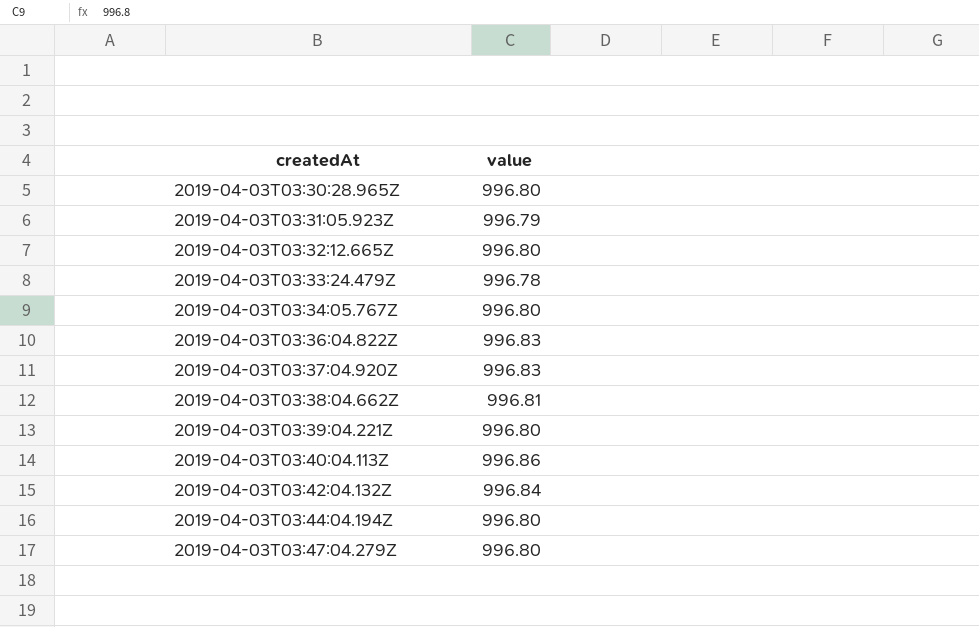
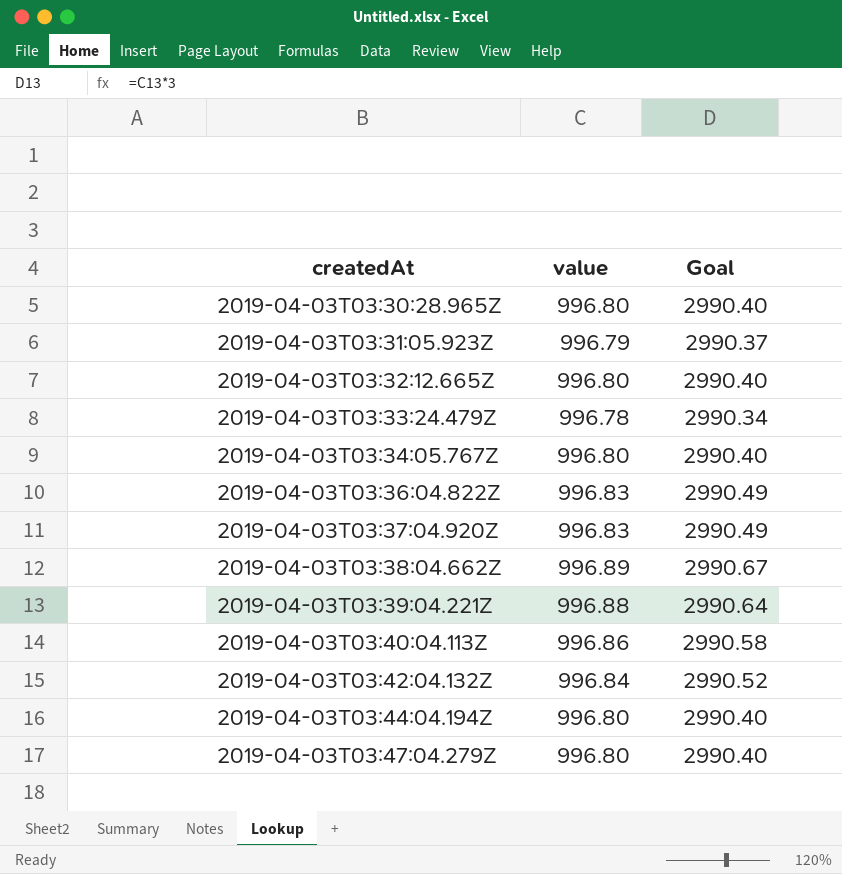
column Goal | formula: none -> [value] * 3
2019-04-03T03:38:04.662Z | value: 996.81 -> 996.89
2019-04-03T03:39:04.221Z | value: 996.80 -> 996.88

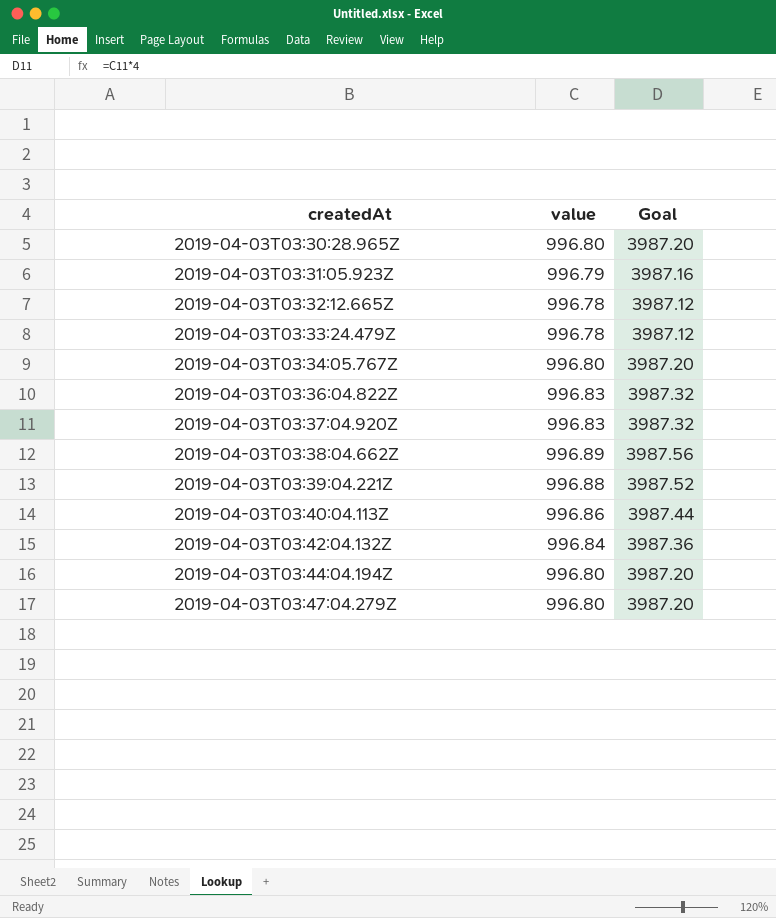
column Goal | formula: [value] * 3 -> [value] * 4
2019-04-03T03:32:12.665Z | value: 996.80 -> 996.78

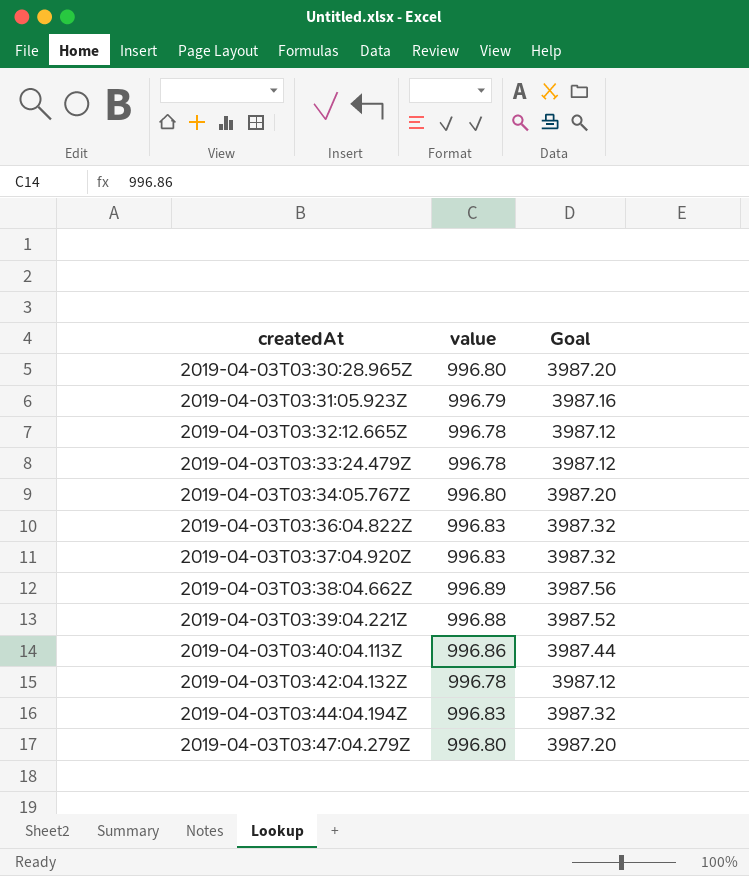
2019-04-03T03:42:04.132Z | value: 996.84 -> 996.78
2019-04-03T03:42:04.132Z | Goal: 3987.36 -> 3987.12
2019-04-03T03:44:04.194Z | value: 996.80 -> 996.83
2019-04-03T03:44:04.194Z | Goal: 3987.20 -> 3987.32

